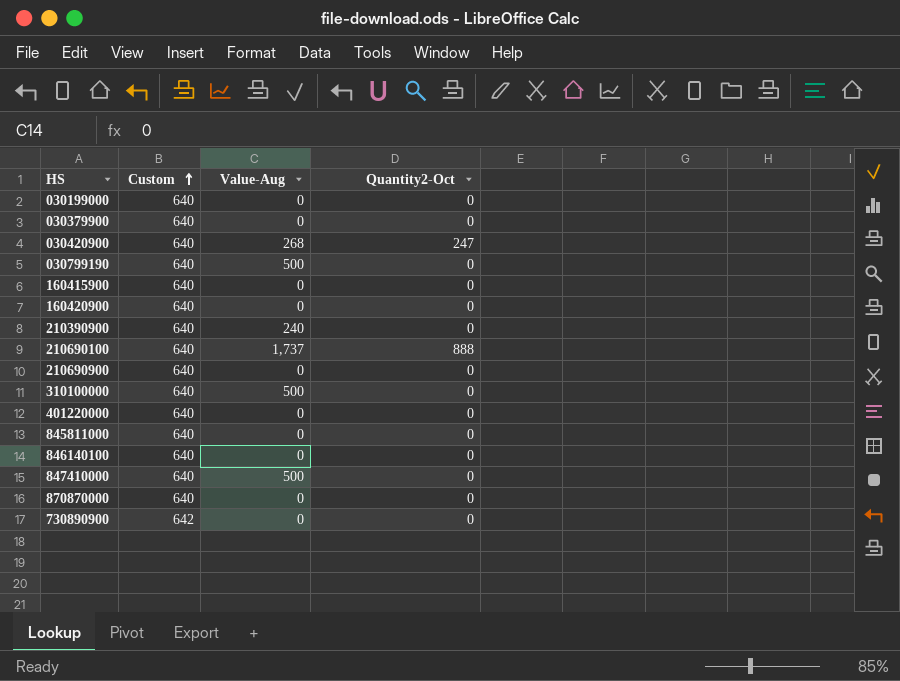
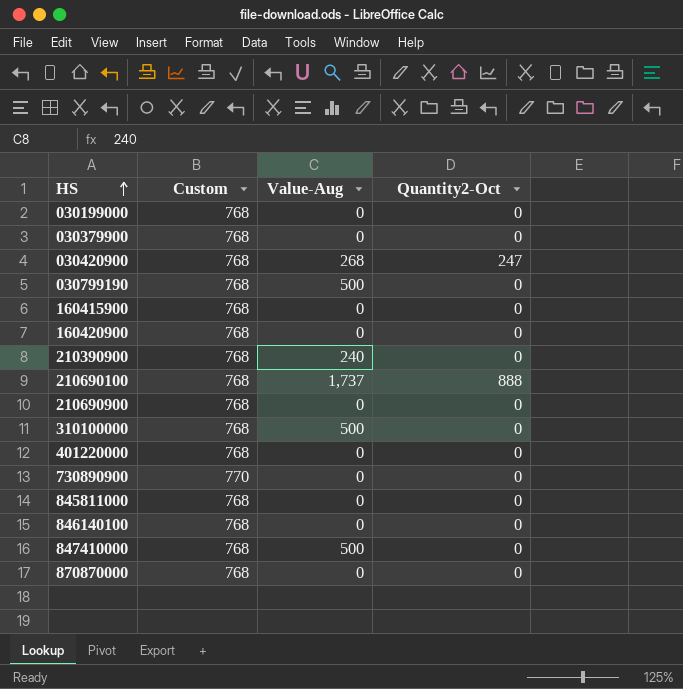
row order: Custom ascending -> HS ascending
030199000 | Custom: 640 -> 768
030379900 | Custom: 640 -> 768
030420900 | Custom: 640 -> 768
030799190 | Custom: 640 -> 768
160415900 | Custom: 640 -> 768
160420900 | Custom: 640 -> 768
210390900 | Custom: 640 -> 768
210690100 | Custom: 640 -> 768
210690900 | Custom: 640 -> 768
310100000 | Custom: 640 -> 768
401220000 | Custom: 640 -> 768
730890900 | Custom: 642 -> 770
845811000 | Custom: 640 -> 768
846140100 | Custom: 640 -> 768
847410000 | Custom: 640 -> 768
870870000 | Custom: 640 -> 768

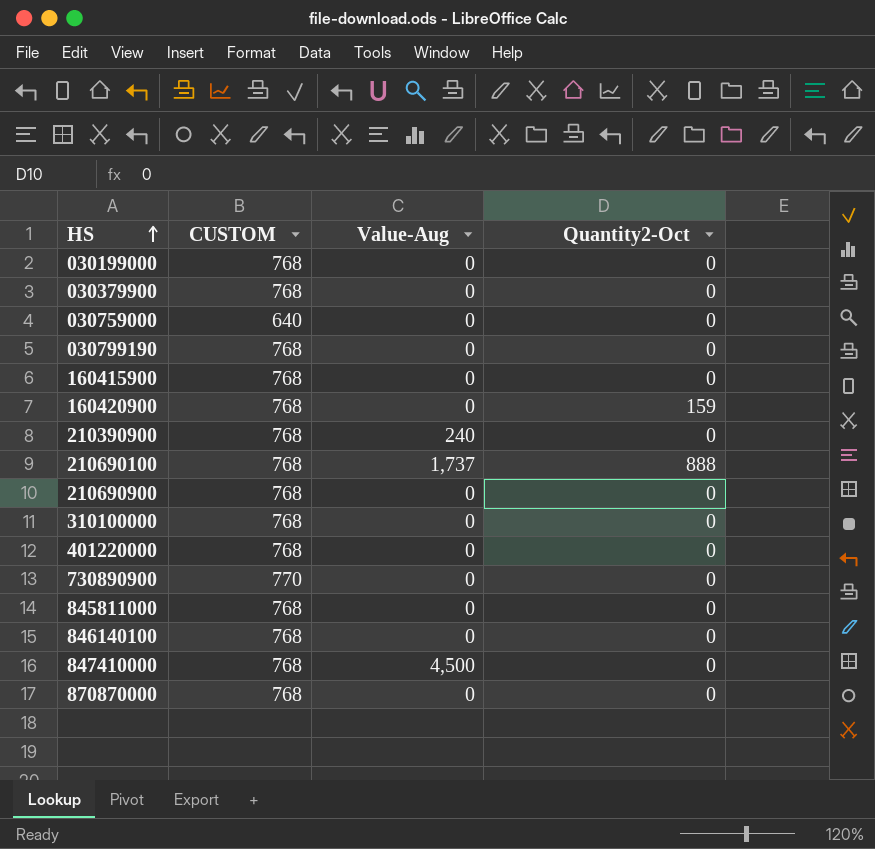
column name: Custom -> CUSTOM
row 030420900: 768 | 268 | 247 -> none
row 030759000: none -> 640 | 0 | 0
030799190 | Value-Aug: 500 -> 0
160420900 | Quantity2-Oct: 0 -> 159
310100000 | Value-Aug: 500 -> 0
847410000 | Value-Aug: 500 -> 4,500

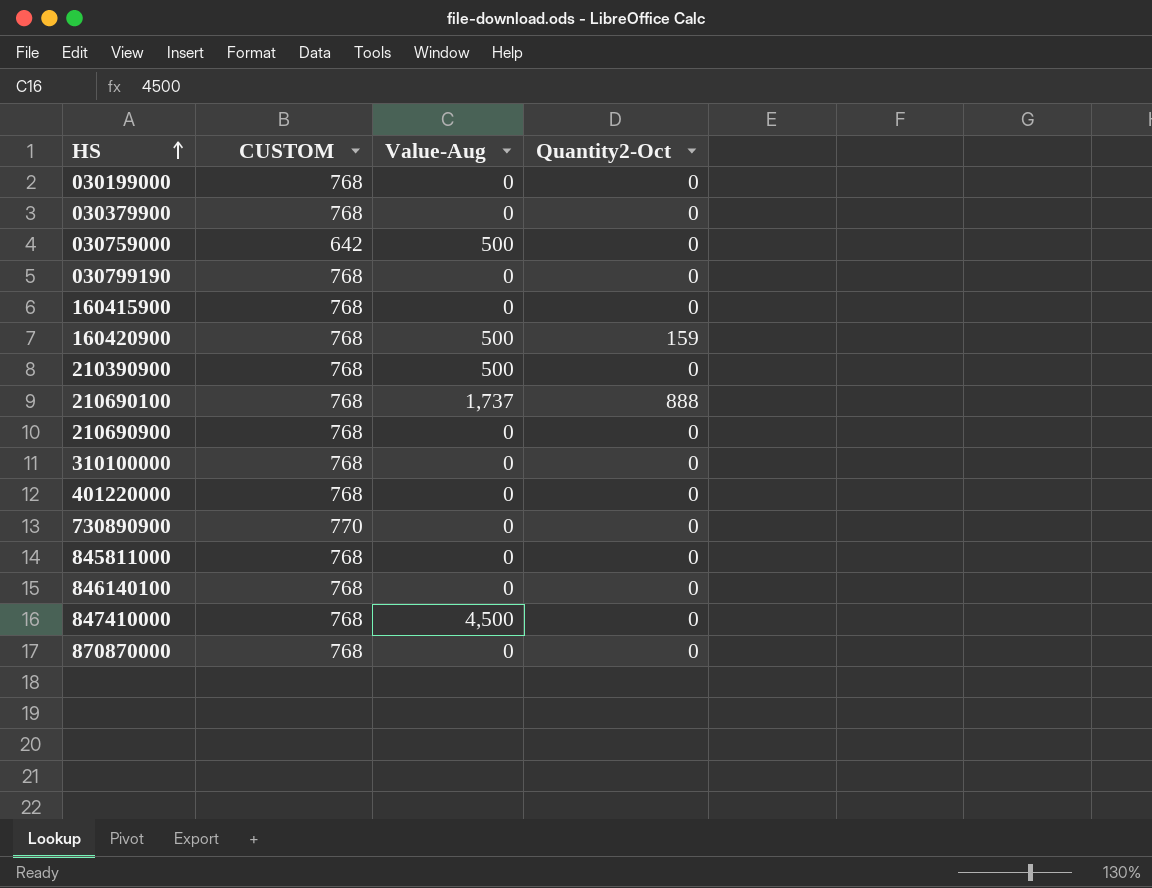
030759000 | CUSTOM: 640 -> 642
030759000 | Value-Aug: 0 -> 500
160420900 | Value-Aug: 0 -> 500
210390900 | Value-Aug: 240 -> 500

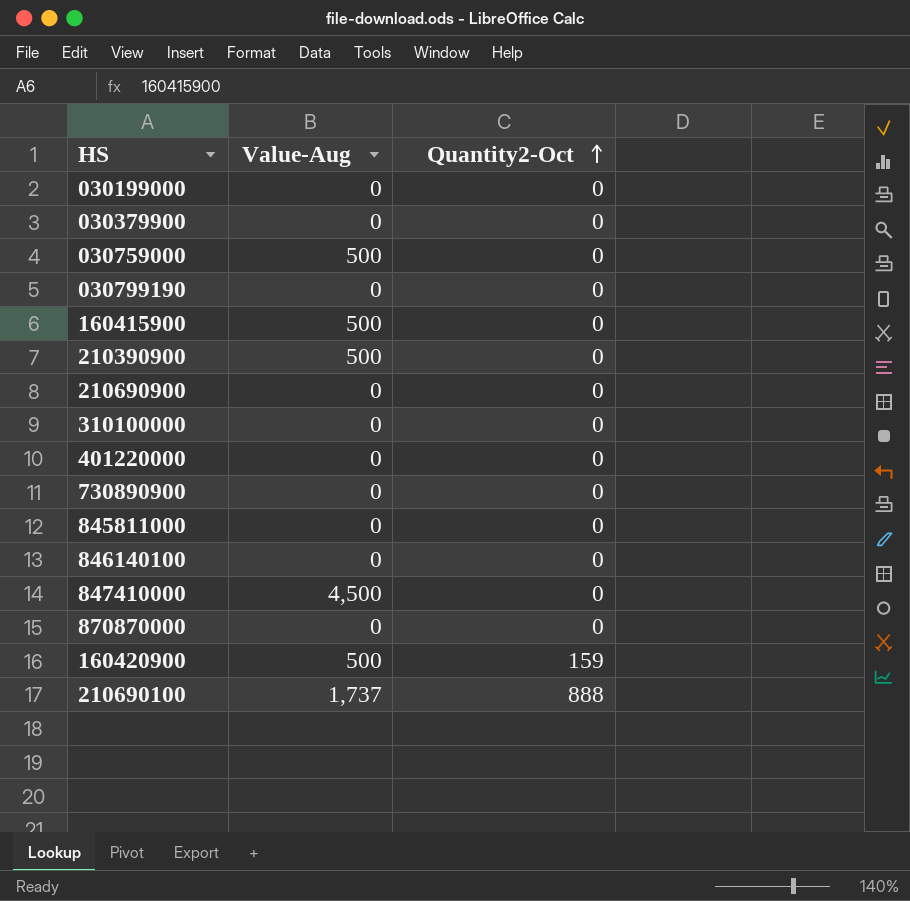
row order: HS ascending -> Quantity2-Oct ascending
column CUSTOM | position: 2 -> none
160415900 | Value-Aug: 0 -> 500

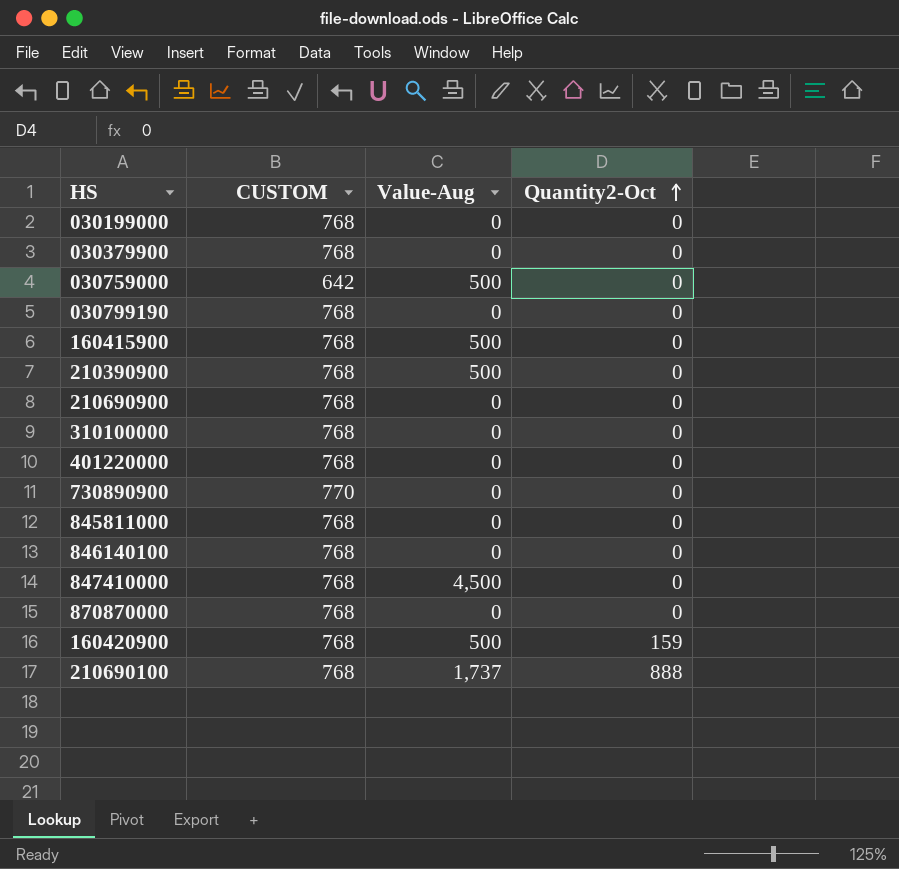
column CUSTOM | position: none -> 2

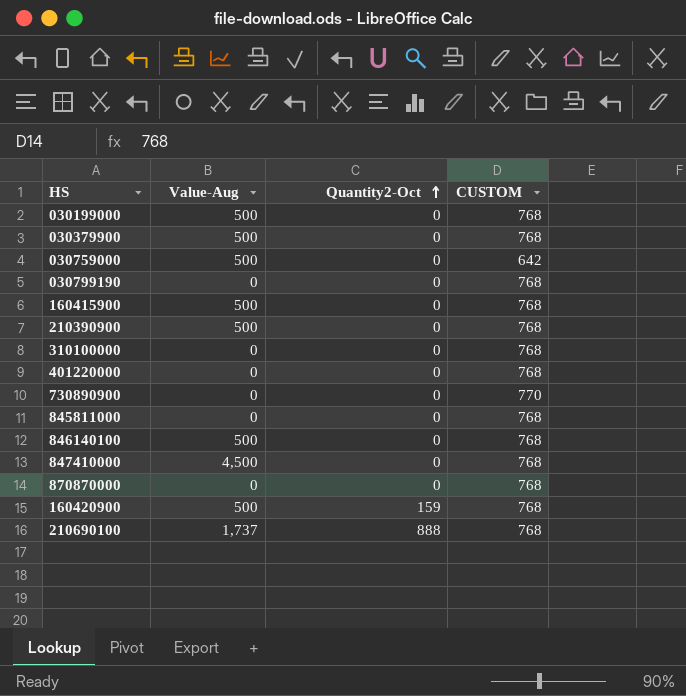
column CUSTOM | position: 2 -> 4
row 210690900: 768 | 0 | 0 -> none
030199000 | Value-Aug: 0 -> 500
030379900 | Value-Aug: 0 -> 500
846140100 | Value-Aug: 0 -> 500

